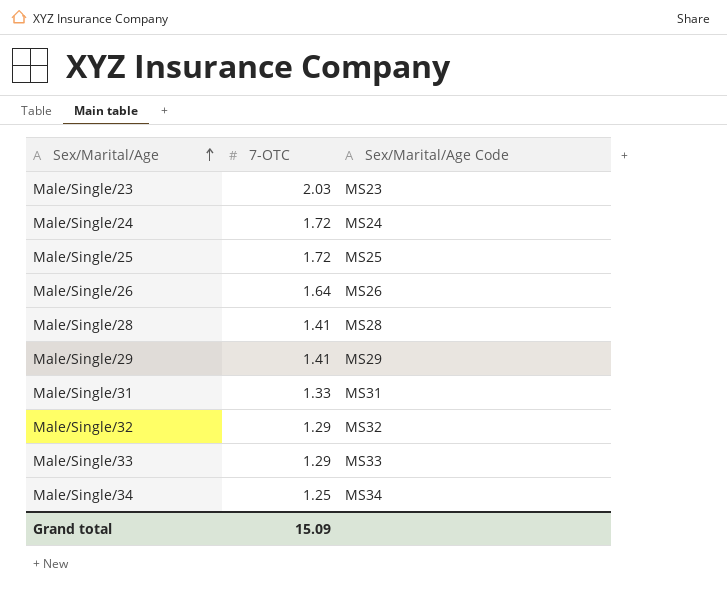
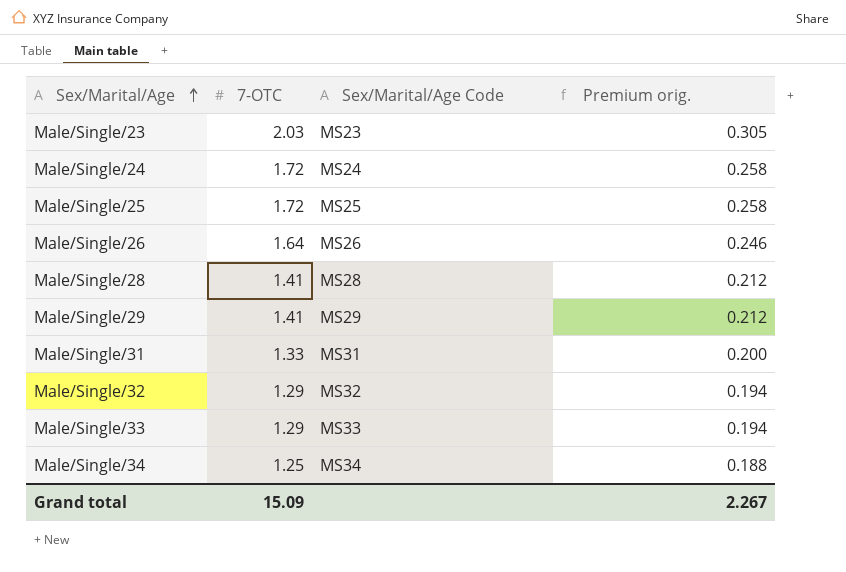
column Premium orig. | formula: none -> [7-OTC] * 0.15

